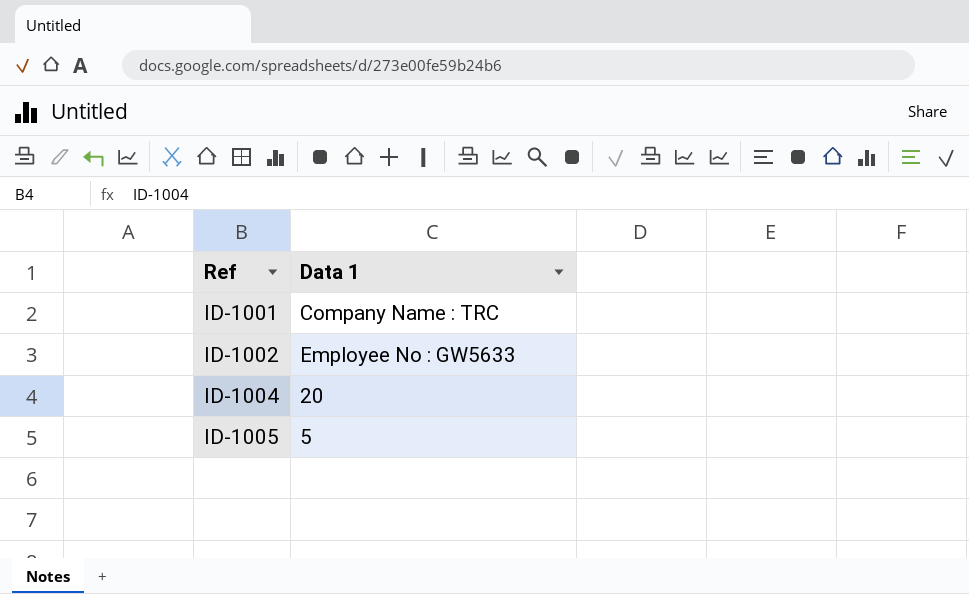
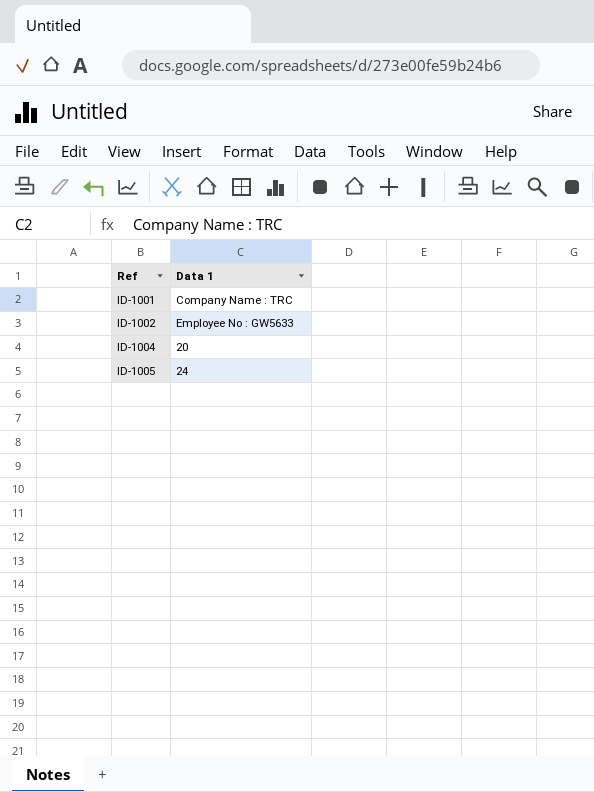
ID-1005 | Data 1: 5 -> 24

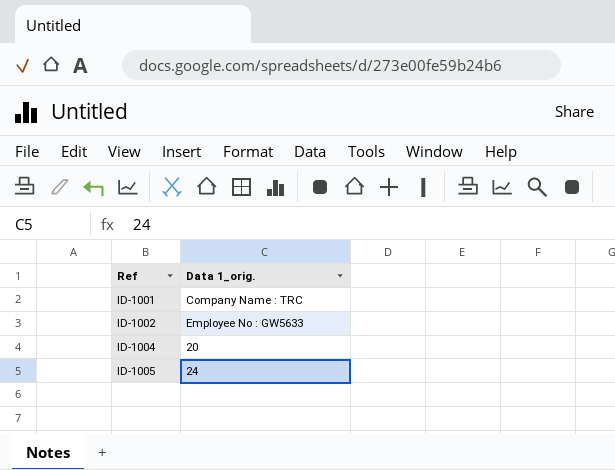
column name: Data 1 -> Data 1_orig.

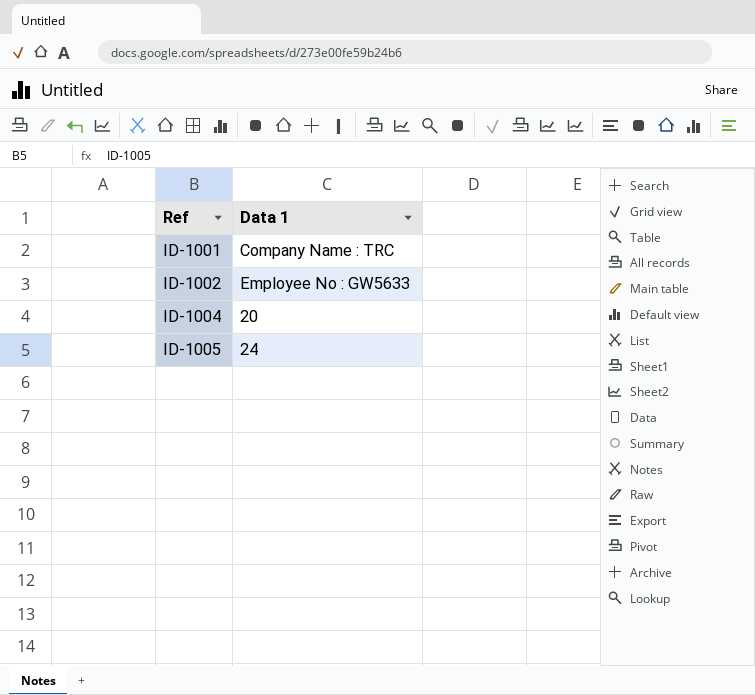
column name: Data 1_orig. -> Data 1

